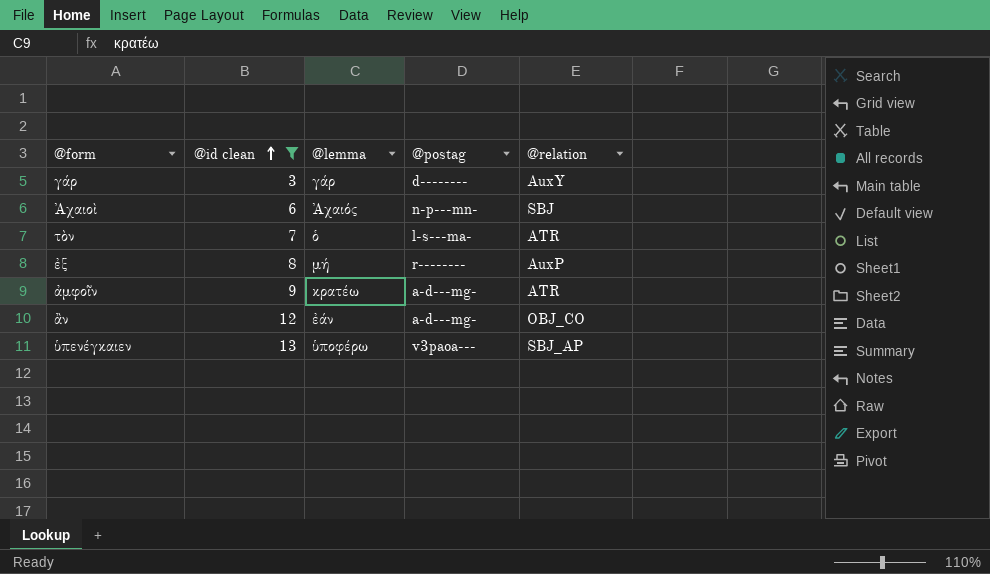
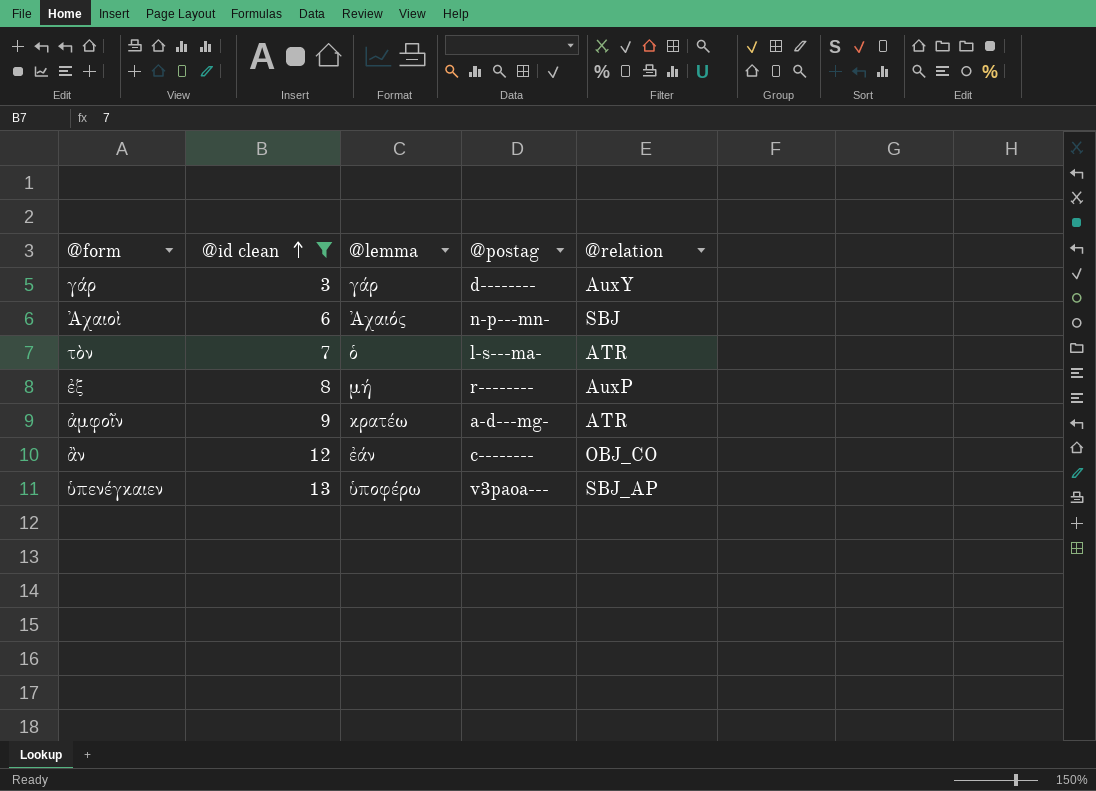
ἂν | @postag: a-d---mg- -> c--------

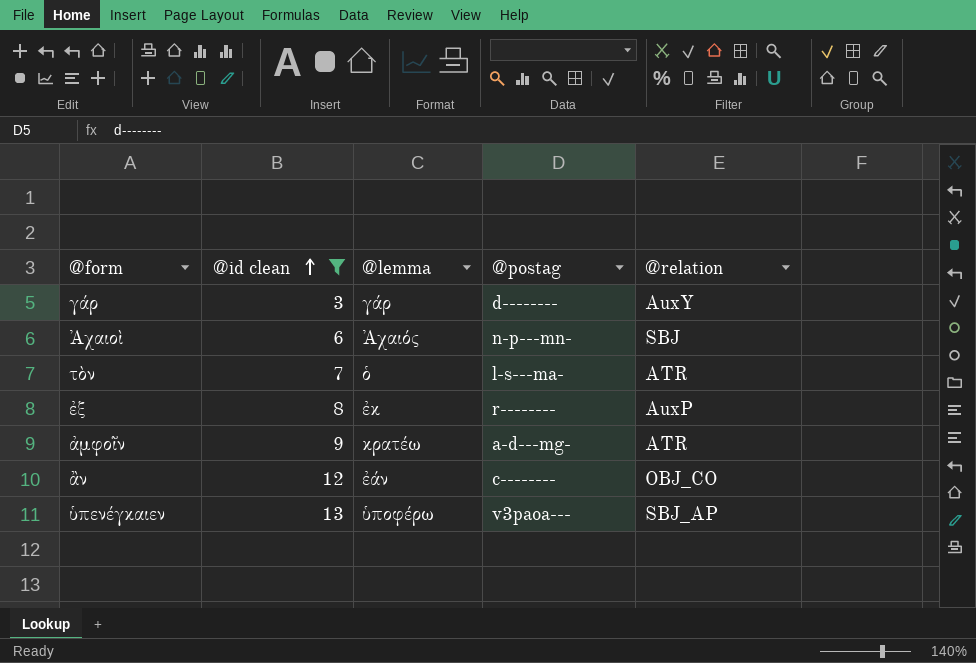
ἐξ | @lemma: μή -> ἐκ

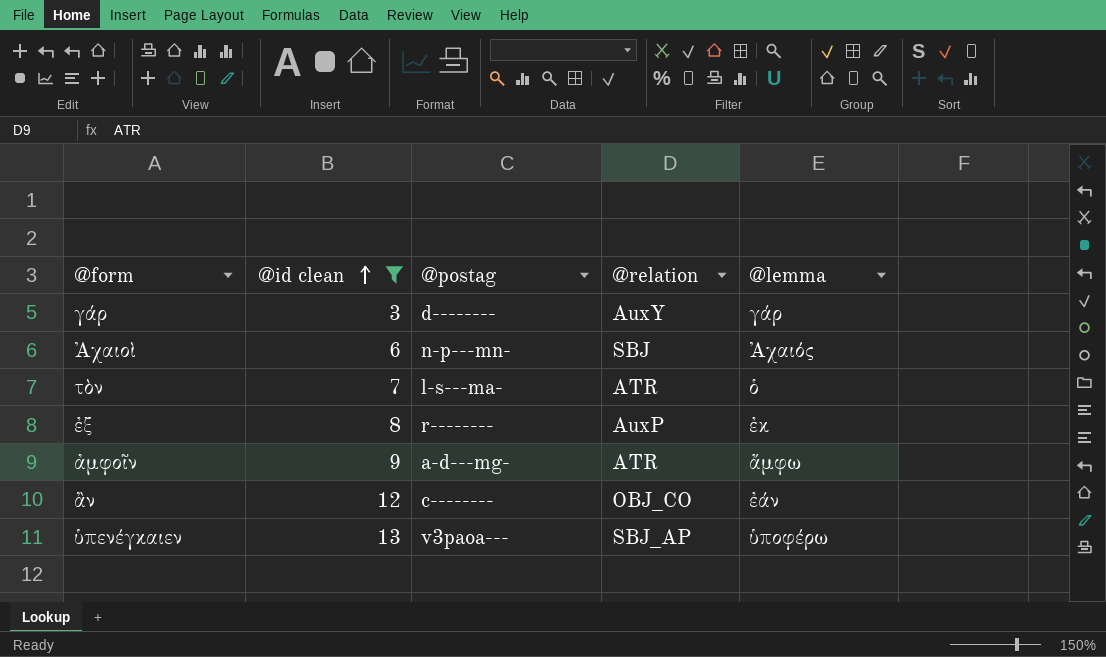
column @lemma | position: 3 -> 5
ἀμφοῖν | @lemma: κρατέω -> ἄμφω

